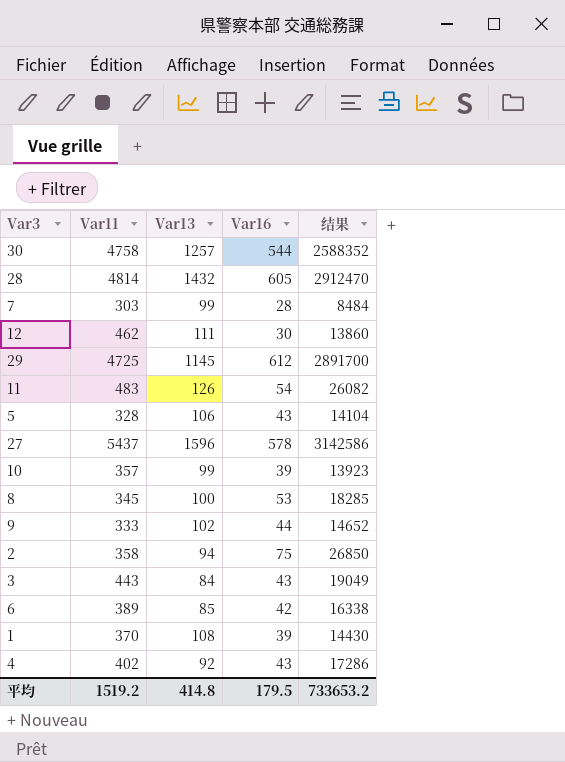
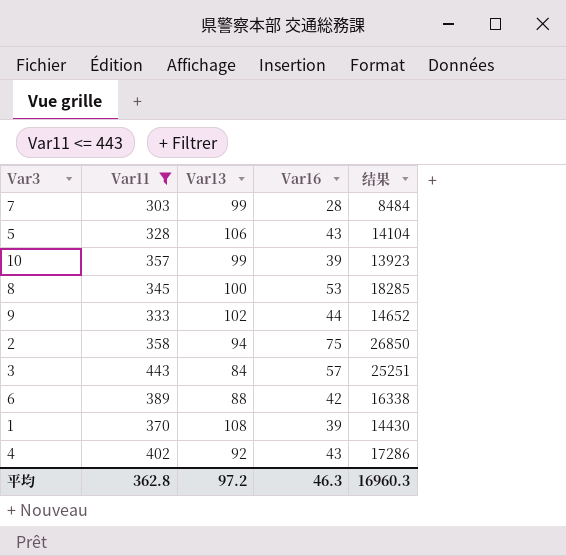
filter: none -> Var11 <= 443
3 | Var16: 43 -> 57
3 | 结果: 19049 -> 25251
6 | Var13: 85 -> 88
平均 | Var11: 1519.2 -> 362.8
平均 | Var13: 414.8 -> 97.2
平均 | Var16: 179.5 -> 46.3
平均 | 结果: 733653.2 -> 16960.3

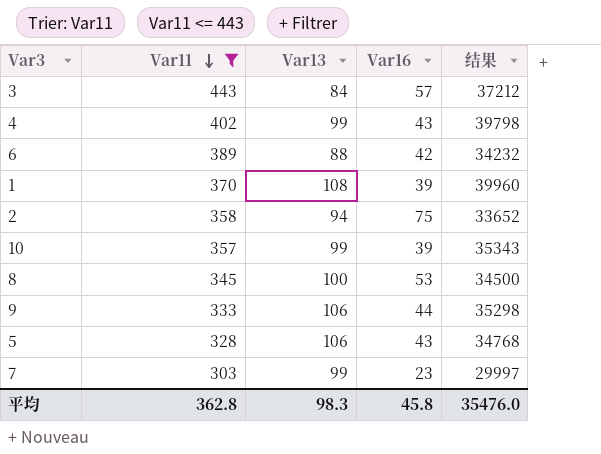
row order: none -> Var11 descending
column 结果 | formula: [Var11] * [Var16] -> [Var11] * [Var13]
4 | Var13: 92 -> 99
9 | Var13: 102 -> 106
7 | Var16: 28 -> 23
平均 | Var13: 97.2 -> 98.3
平均 | Var16: 46.3 -> 45.8
平均 | 结果: 16960.3 -> 35476.0

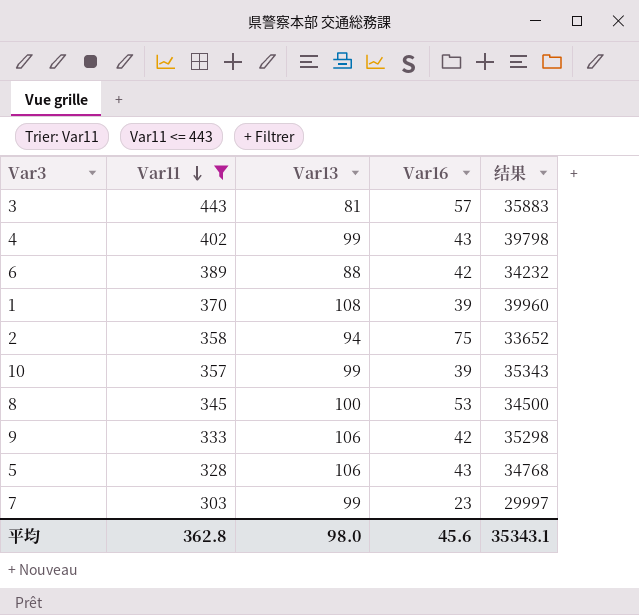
3 | Var13: 84 -> 81
3 | 结果: 37212 -> 35883
9 | Var16: 44 -> 42
平均 | Var13: 98.3 -> 98.0
平均 | Var16: 45.8 -> 45.6
平均 | 结果: 35476.0 -> 35343.1

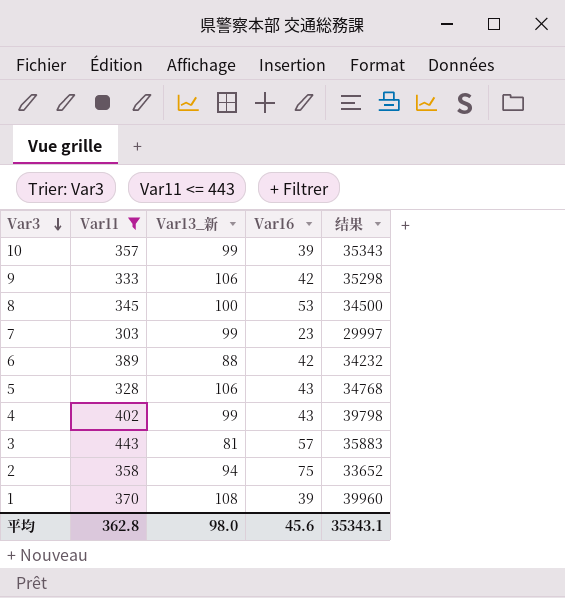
row order: Var11 descending -> Var3 descending
column name: Var13 -> Var13_新

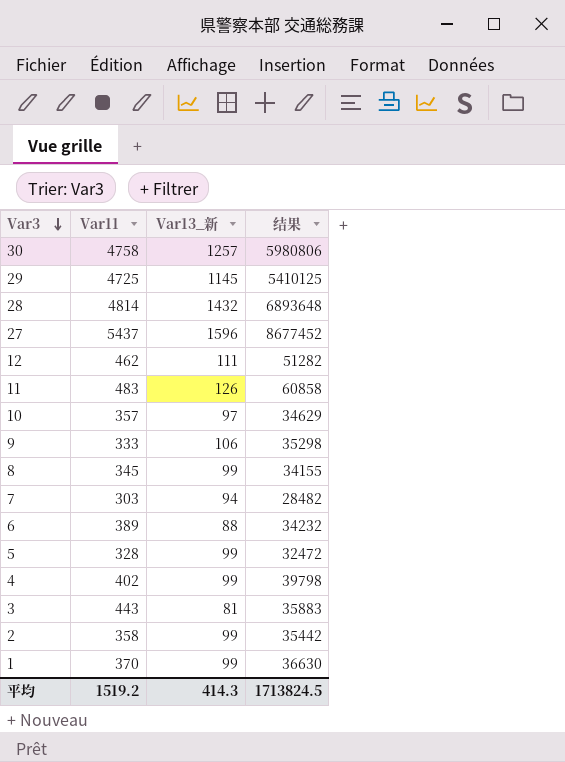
filter: Var11 <= 443 -> none
column Var16 | position: 4 -> none
10 | Var13_新: 99 -> 97
10 | 结果: 35343 -> 34629
8 | Var13_新: 100 -> 99
8 | 结果: 34500 -> 34155
7 | Var13_新: 99 -> 94
7 | 结果: 29997 -> 28482
5 | Var13_新: 106 -> 99
5 | 结果: 34768 -> 32472
2 | Var13_新: 94 -> 99
2 | 结果: 33652 -> 35442
1 | Var13_新: 108 -> 99
1 | 结果: 39960 -> 36630
平均 | Var11: 362.8 -> 1519.2
平均 | Var13_新: 98.0 -> 414.3
平均 | 结果: 35343.1 -> 1713824.5

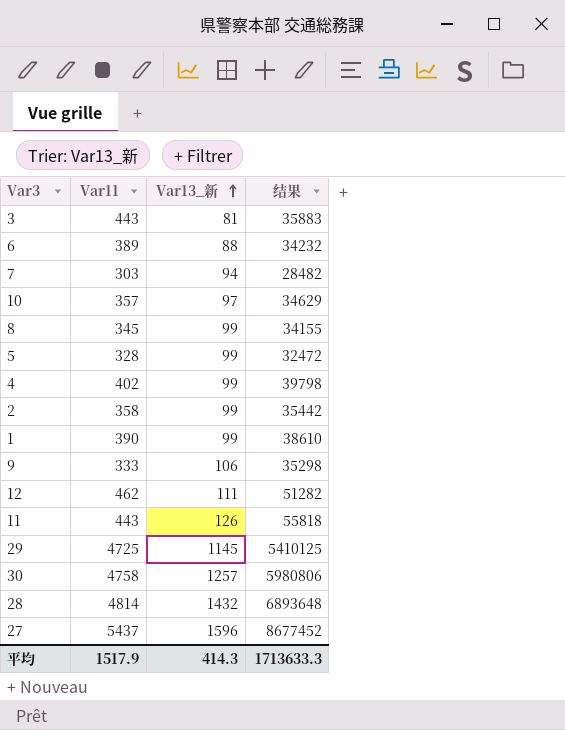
row order: Var3 descending -> Var13_新 ascending
1 | Var11: 370 -> 390
1 | 结果: 36630 -> 38610
11 | Var11: 483 -> 443
11 | 结果: 60858 -> 55818
平均 | Var11: 1519.2 -> 1517.9
平均 | 结果: 1713824.5 -> 1713633.3

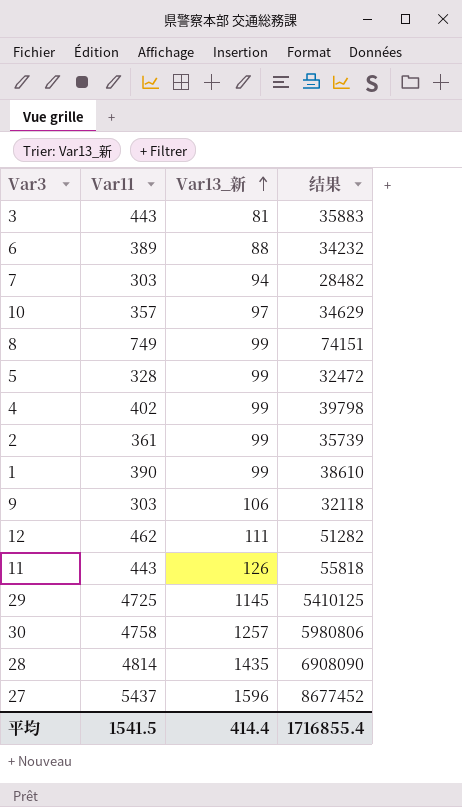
8 | Var11: 345 -> 749
8 | 结果: 34155 -> 74151
2 | Var11: 358 -> 361
2 | 结果: 35442 -> 35739
9 | Var11: 333 -> 303
9 | 结果: 35298 -> 32118
28 | Var13_新: 1432 -> 1435
28 | 结果: 6893648 -> 6908090
平均 | Var11: 1517.9 -> 1541.5
平均 | Var13_新: 414.3 -> 414.4
平均 | 结果: 1713633.3 -> 1716855.4

